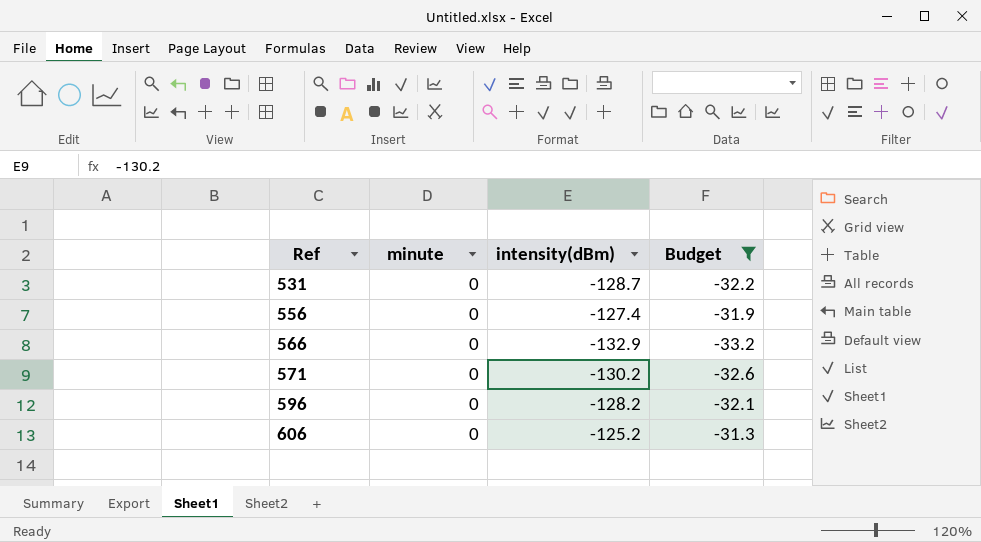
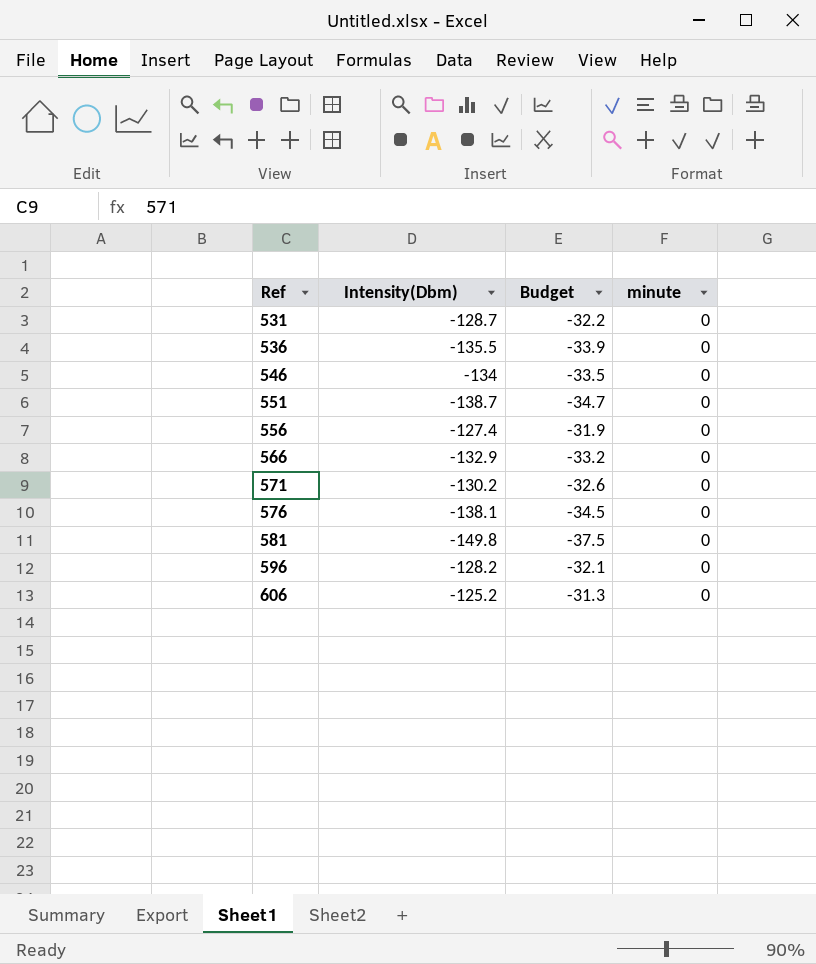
filter: Budget >= -33.2 -> none
column name: intensity(dBm) -> Intensity(Dbm)
column minute | position: 2 -> 4

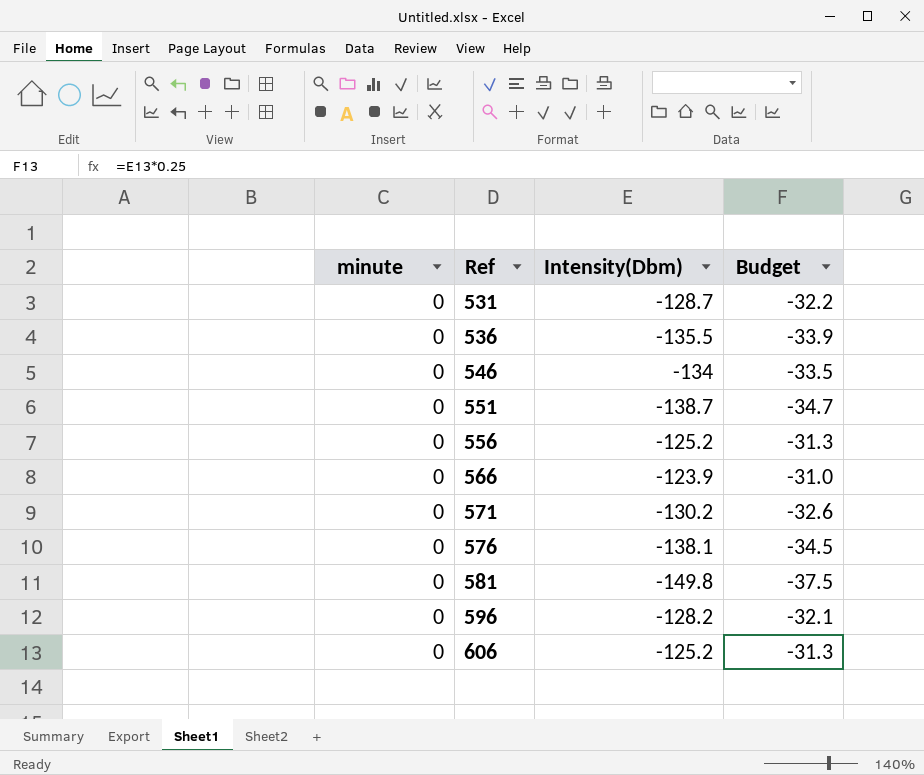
column minute | position: 4 -> 1
556 | Intensity(Dbm): -127.4 -> -125.2
556 | Budget: -31.9 -> -31.3
566 | Intensity(Dbm): -132.9 -> -123.9
566 | Budget: -33.2 -> -31.0

